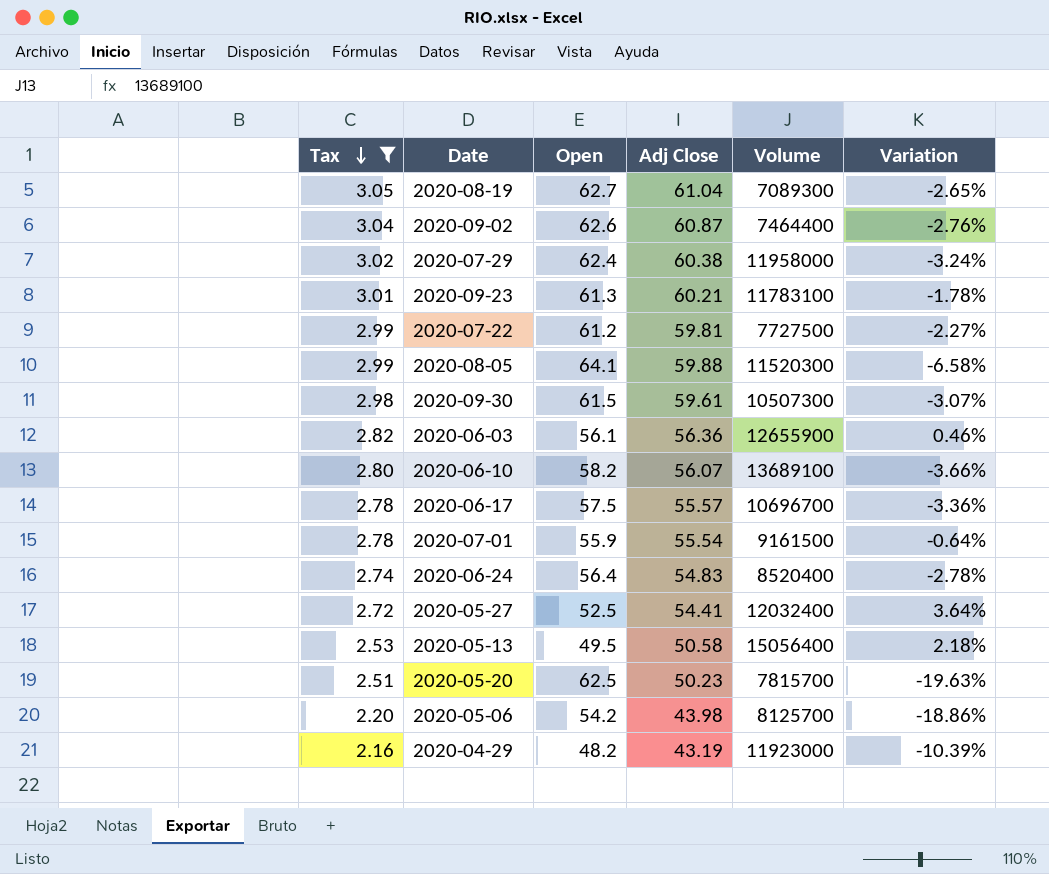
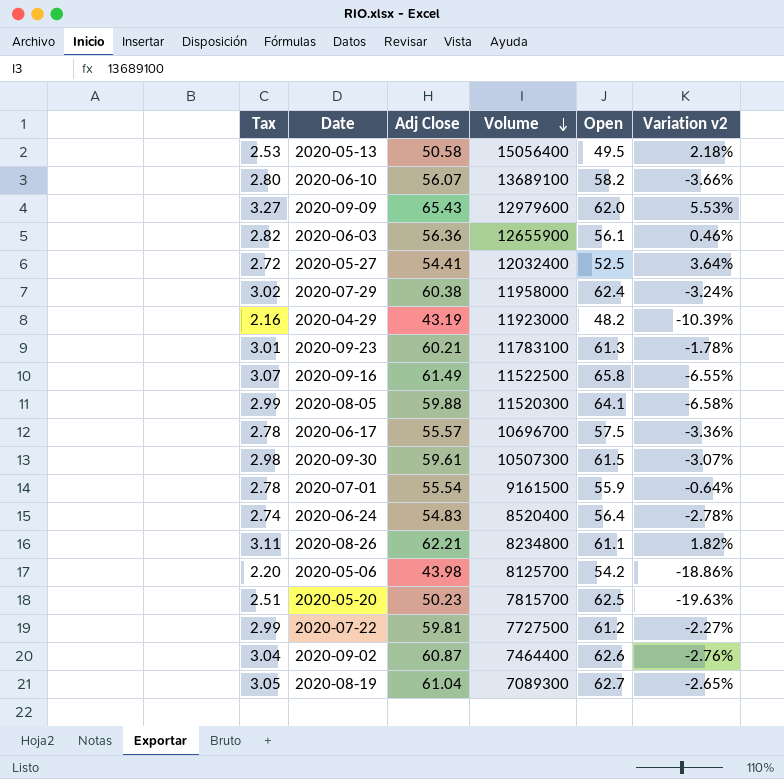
filter: Tax <= 3.05 -> none
row order: Tax descending -> Volume descending
column Open | position: 3 -> 5
column name: Variation -> Variation v2

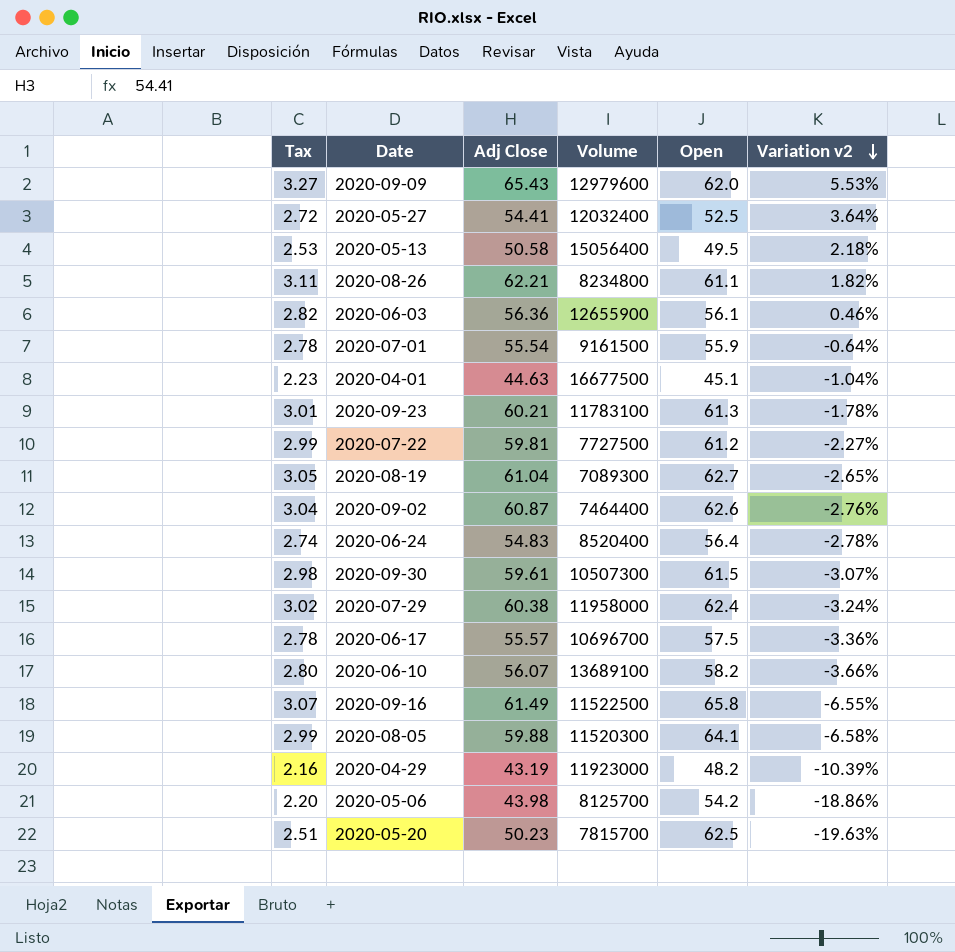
row order: Volume descending -> Variation v2 descending
row 2020-04-01: none -> 2.23 | 44.63 | 16677500 | 45.1 | -1.04%

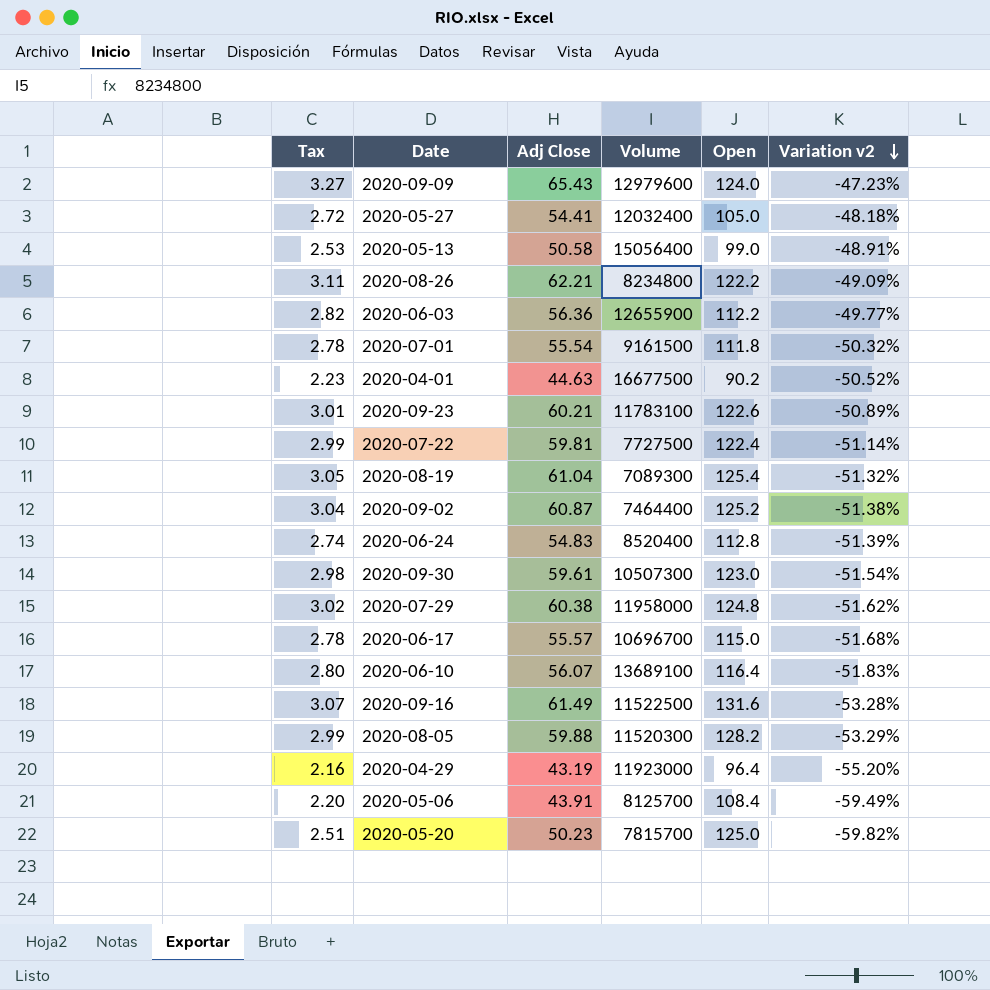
2020-09-09 | Open: 62.0 -> 124.0
2020-09-09 | Variation v2: 5.53% -> -47.23%
2020-05-27 | Open: 52.5 -> 105.0
2020-05-27 | Variation v2: 3.64% -> -48.18%
2020-05-13 | Open: 49.5 -> 99.0
2020-05-13 | Variation v2: 2.18% -> -48.91%
2020-08-26 | Open: 61.1 -> 122.2
2020-08-26 | Variation v2: 1.82% -> -49.09%
2020-06-03 | Open: 56.1 -> 112.2
2020-06-03 | Variation v2: 0.46% -> -49.77%
2020-07-01 | Open: 55.9 -> 111.8
2020-07-01 | Variation v2: -0.64% -> -50.32%
2020-04-01 | Open: 45.1 -> 90.2
2020-04-01 | Variation v2: -1.04% -> -50.52%
2020-09-23 | Open: 61.3 -> 122.6
2020-09-23 | Variation v2: -1.78% -> -50.89%
2020-07-22 | Open: 61.2 -> 122.4
2020-07-22 | Variation v2: -2.27% -> -51.14%
2020-08-19 | Open: 62.7 -> 125.4
2020-08-19 | Variation v2: -2.65% -> -51.32%
2020-09-02 | Open: 62.6 -> 125.2
2020-09-02 | Variation v2: -2.76% -> -51.38%
2020-06-24 | Open: 56.4 -> 112.8
2020-06-24 | Variation v2: -2.78% -> -51.39%
2020-09-30 | Open: 61.5 -> 123.0
2020-09-30 | Variation v2: -3.07% -> -51.54%
2020-07-29 | Open: 62.4 -> 124.8
2020-07-29 | Variation v2: -3.24% -> -51.62%
2020-06-17 | Open: 57.5 -> 115.0
2020-06-17 | Variation v2: -3.36% -> -51.68%
2020-06-10 | Open: 58.2 -> 116.4
2020-06-10 | Variation v2: -3.66% -> -51.83%
2020-09-16 | Open: 65.8 -> 131.6
2020-09-16 | Variation v2: -6.55% -> -53.28%
2020-08-05 | Open: 64.1 -> 128.2
2020-08-05 | Variation v2: -6.58% -> -53.29%
2020-04-29 | Open: 48.2 -> 96.4
2020-04-29 | Variation v2: -10.39% -> -55.20%
2020-05-06 | Adj Close: 43.98 -> 43.91
2020-05-06 | Open: 54.2 -> 108.4
2020-05-06 | Variation v2: -18.86% -> -59.49%
2020-05-20 | Open: 62.5 -> 125.0
2020-05-20 | Variation v2: -19.63% -> -59.82%

